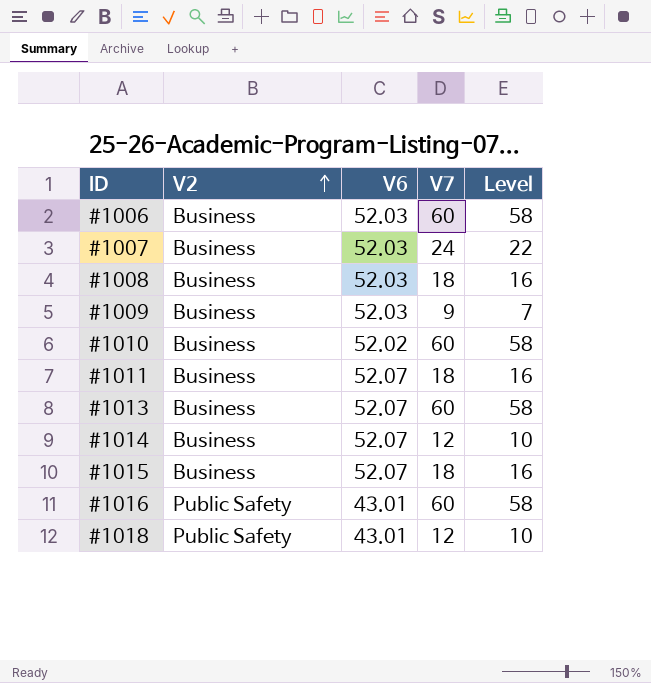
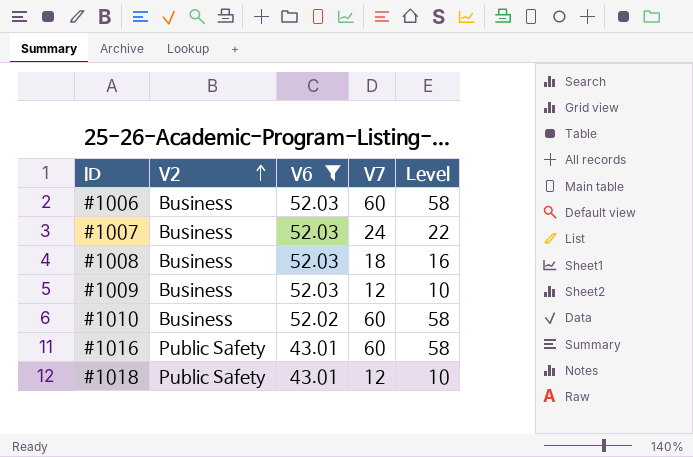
filter: none -> V6 != 52.07
#1009 | V7: 9 -> 12
#1009 | Level: 7 -> 10

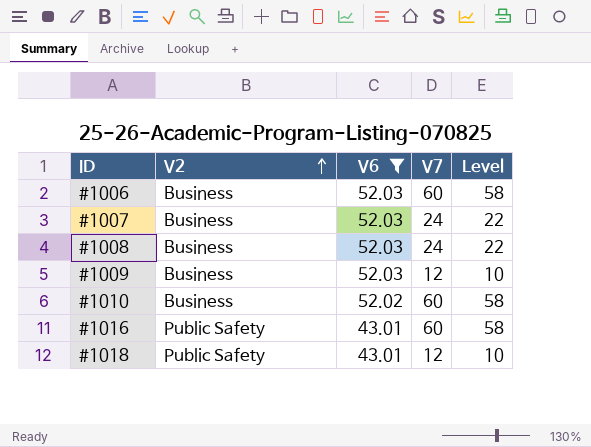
#1008 | V7: 18 -> 24
#1008 | Level: 16 -> 22

